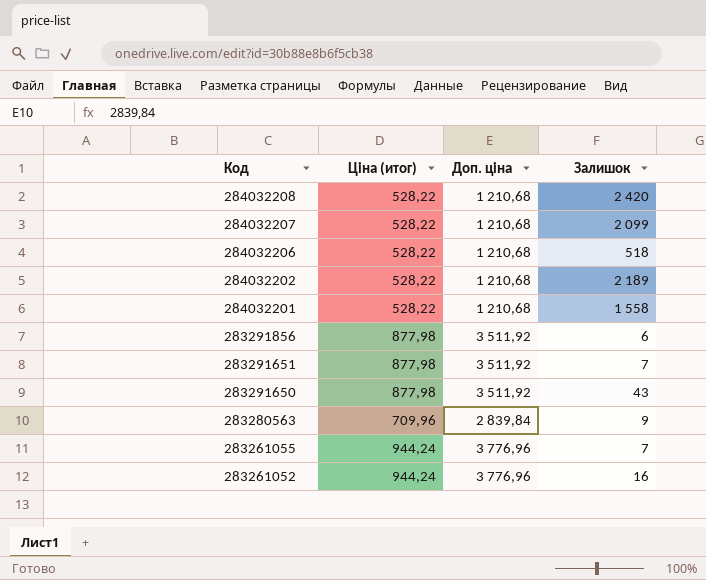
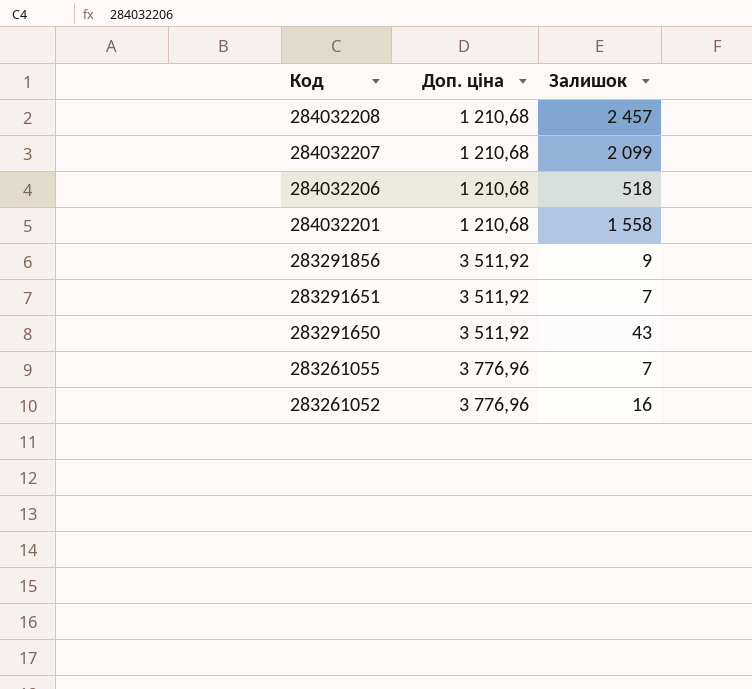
column Ціна (итог) | position: 2 -> none
row 284032202: 528,22 | 1 210,68 | 2 189 -> none
row 283280563: 709,96 | 2 839,84 | 9 -> none
284032208 | Залишок: 2 420 -> 2 457
283291856 | Залишок: 6 -> 9

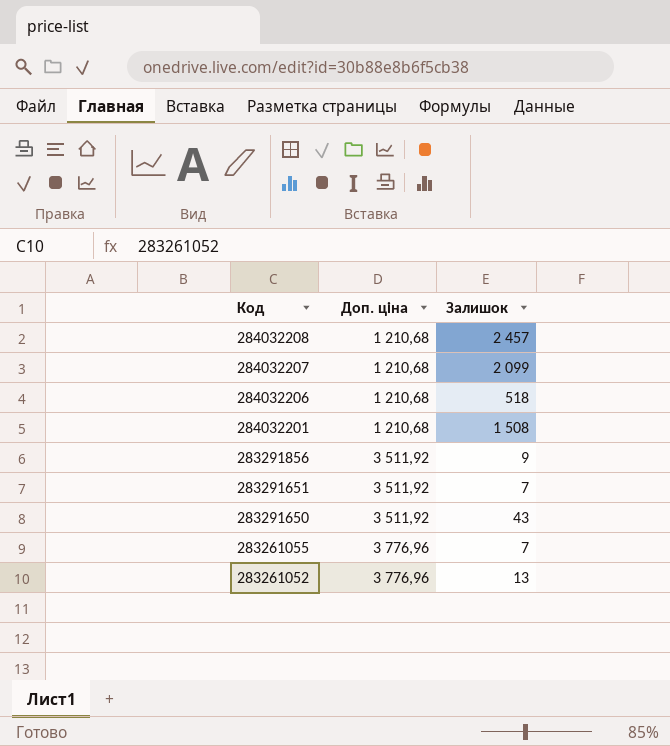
284032201 | Залишок: 1 558 -> 1 508
283261052 | Залишок: 16 -> 13

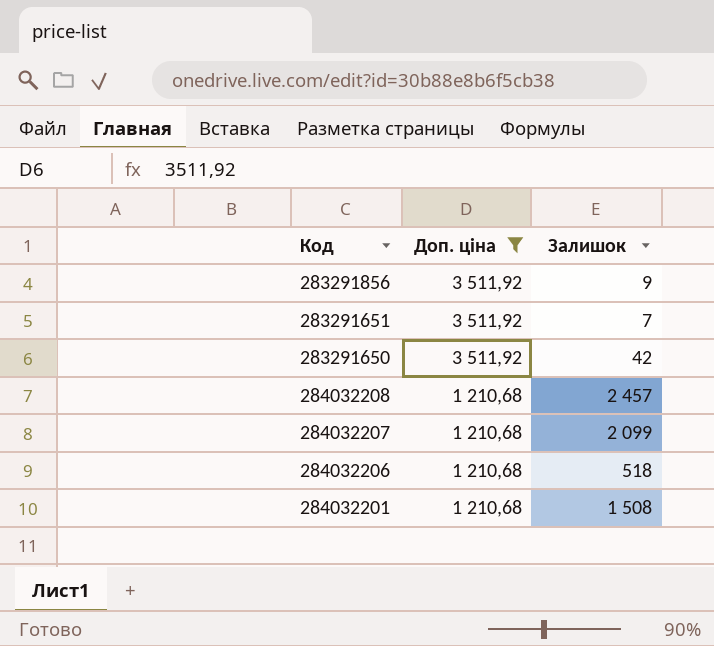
filter: none -> Доп. ціна != 3 776,96
row order: Код descending -> Доп. ціна descending
283291650 | Залишок: 43 -> 42

